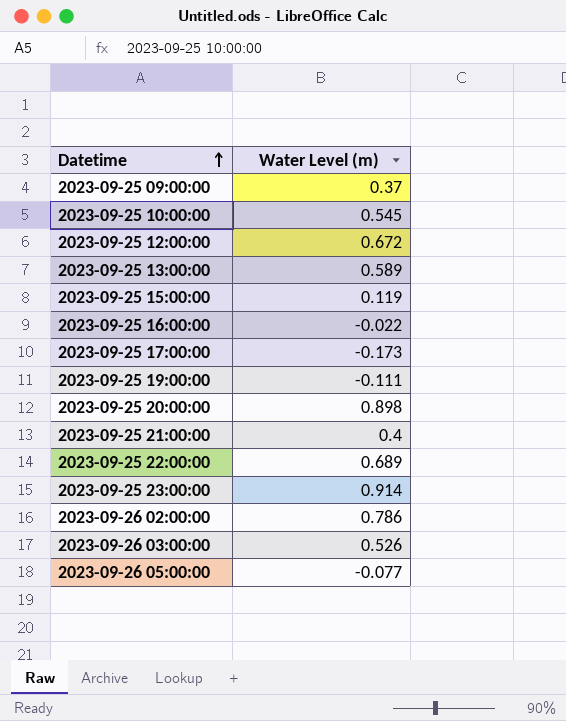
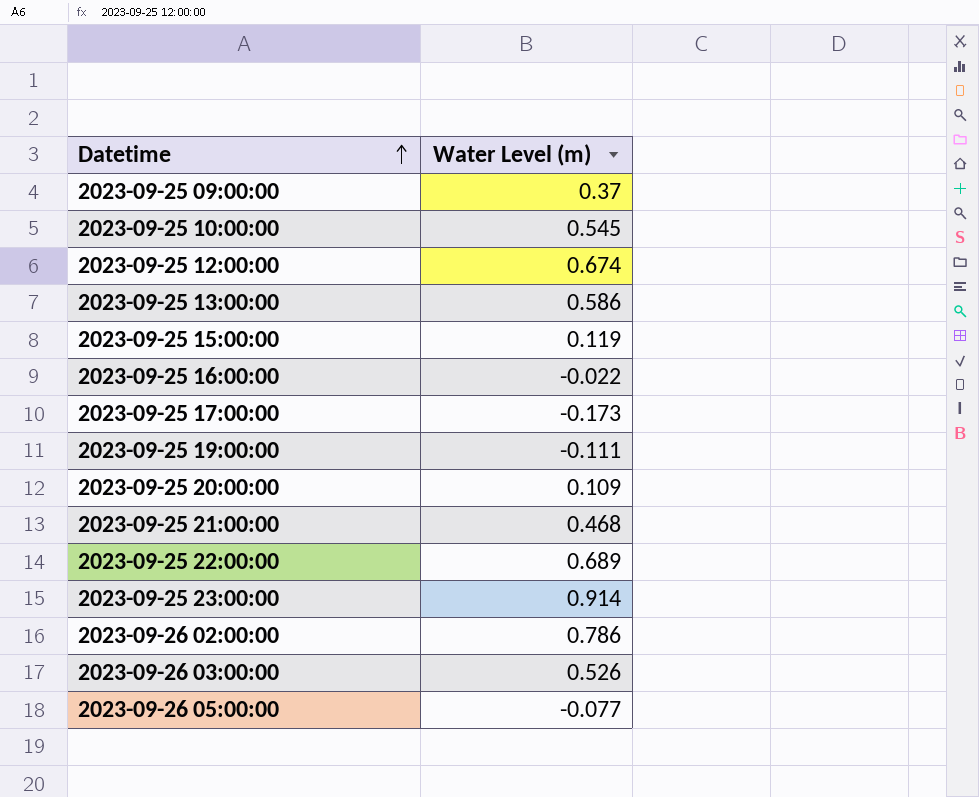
2023-09-25 12:00:00 | Water Level (m): 0.672 -> 0.674
2023-09-25 13:00:00 | Water Level (m): 0.589 -> 0.586
2023-09-25 20:00:00 | Water Level (m): 0.898 -> 0.109
2023-09-25 21:00:00 | Water Level (m): 0.4 -> 0.468

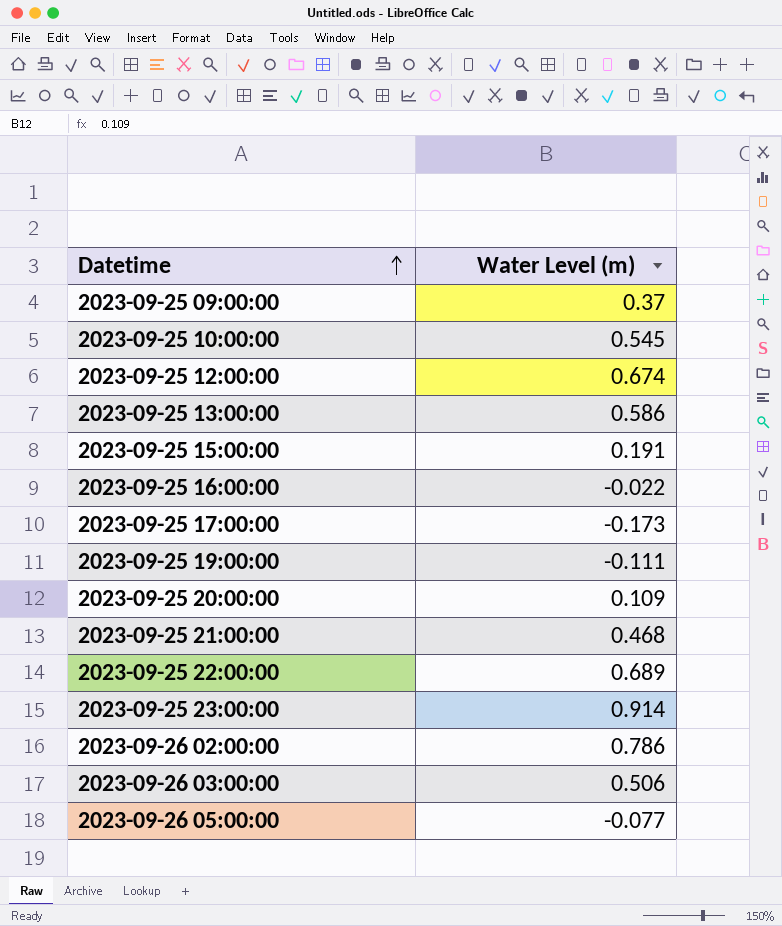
2023-09-25 15:00:00 | Water Level (m): 0.119 -> 0.191
2023-09-26 03:00:00 | Water Level (m): 0.526 -> 0.506

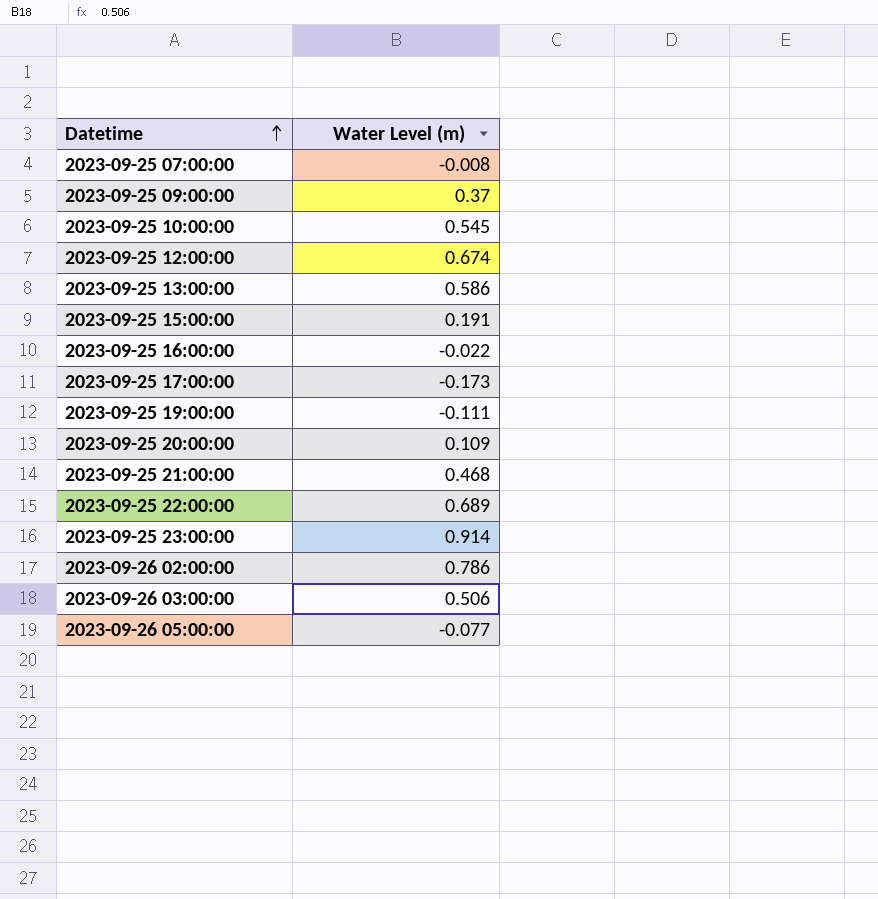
row 2023-09-25 07:00:00: none -> -0.008

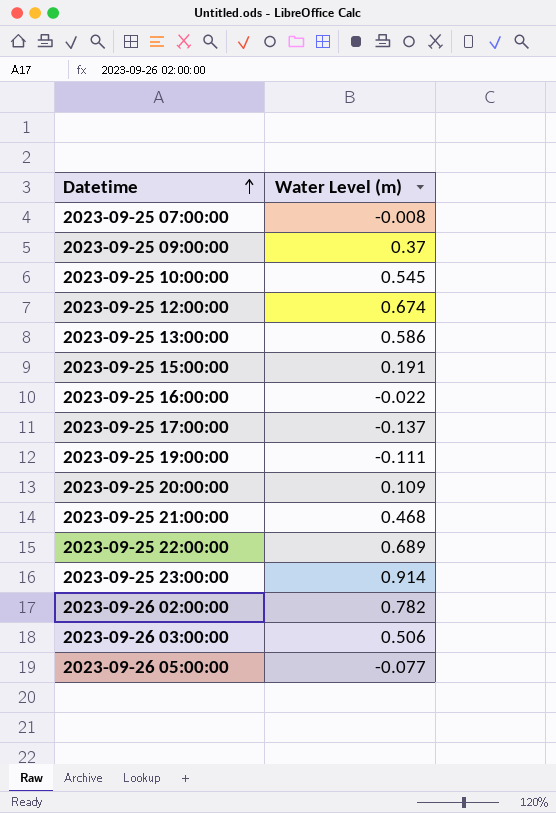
2023-09-25 17:00:00 | Water Level (m): -0.173 -> -0.137
2023-09-26 02:00:00 | Water Level (m): 0.786 -> 0.782

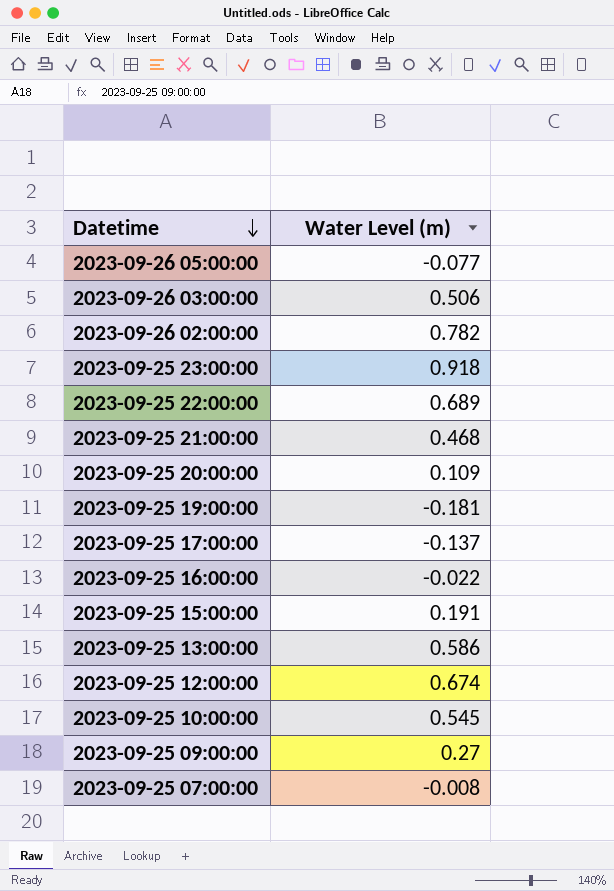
row order: Datetime ascending -> Datetime descending
2023-09-25 23:00:00 | Water Level (m): 0.914 -> 0.918
2023-09-25 19:00:00 | Water Level (m): -0.111 -> -0.181
2023-09-25 09:00:00 | Water Level (m): 0.37 -> 0.27

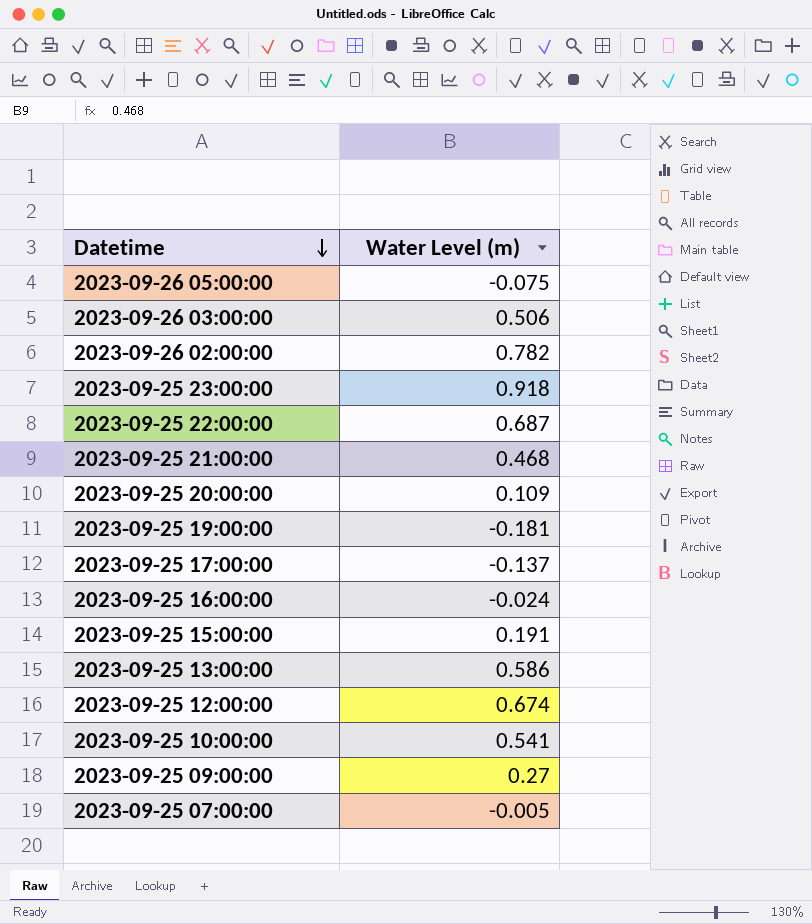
2023-09-26 05:00:00 | Water Level (m): -0.077 -> -0.075
2023-09-25 22:00:00 | Water Level (m): 0.689 -> 0.687
2023-09-25 16:00:00 | Water Level (m): -0.022 -> -0.024
2023-09-25 10:00:00 | Water Level (m): 0.545 -> 0.541
2023-09-25 07:00:00 | Water Level (m): -0.008 -> -0.005

